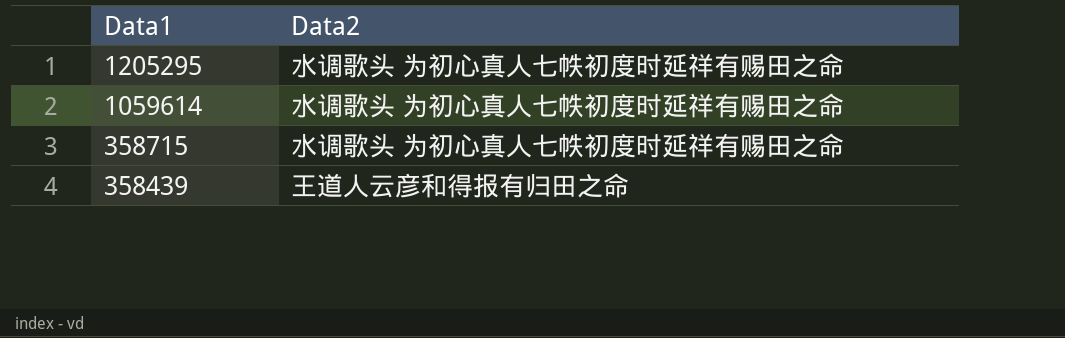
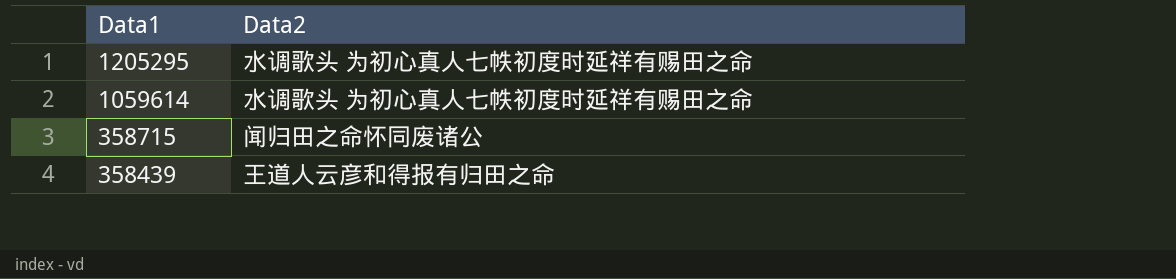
358715 | Data2: 水调歌头 为初心真人七帙初度时延祥有赐田之命 -> 闻归田之命怀同废诸公

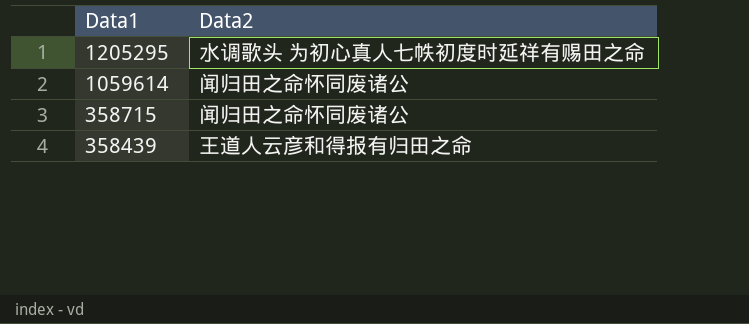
1059614 | Data2: 水调歌头 为初心真人七帙初度时延祥有赐田之命 -> 闻归田之命怀同废诸公

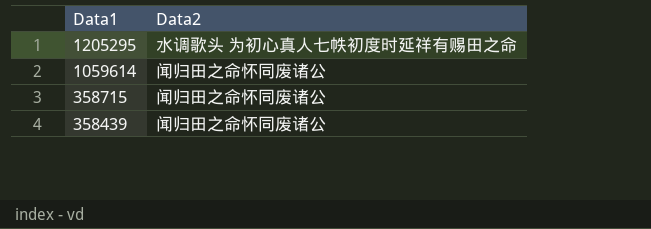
358439 | Data2: 王道人云彦和得报有归田之命 -> 闻归田之命怀同废诸公

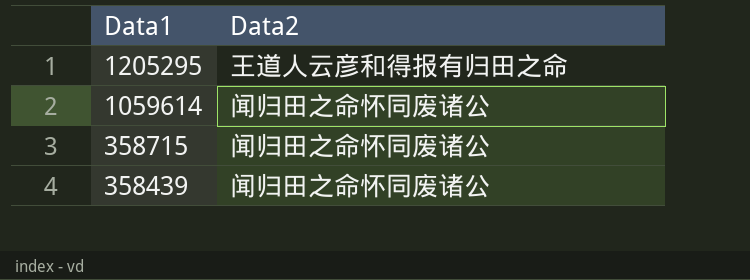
1205295 | Data2: 水调歌头 为初心真人七帙初度时延祥有赐田之命 -> 王道人云彦和得报有归田之命

